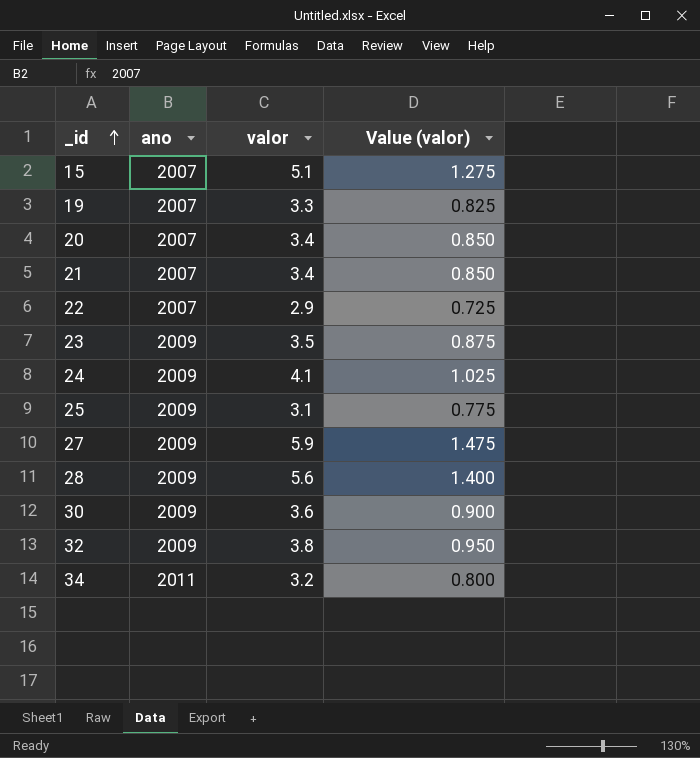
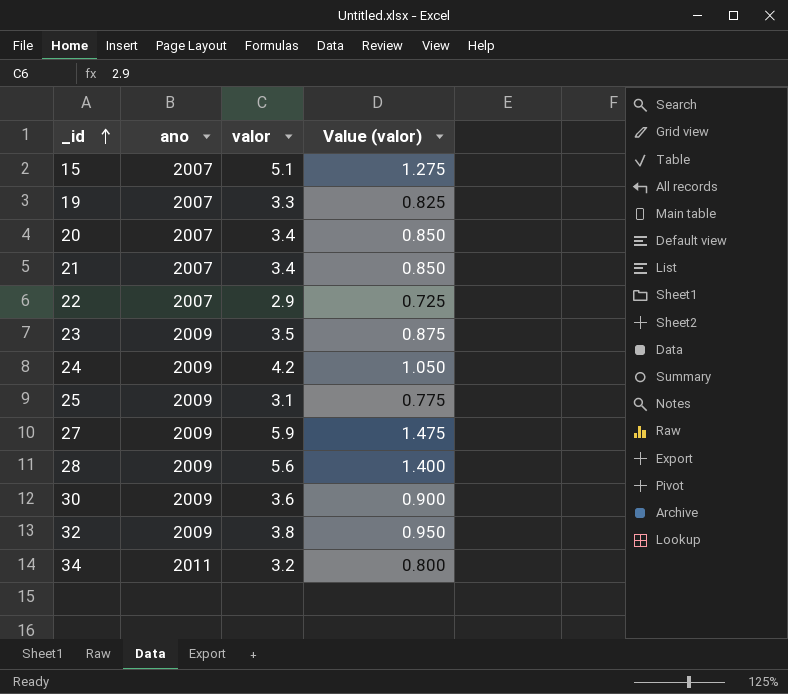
24 | valor: 4.1 -> 4.2
24 | Value (valor): 1.025 -> 1.050

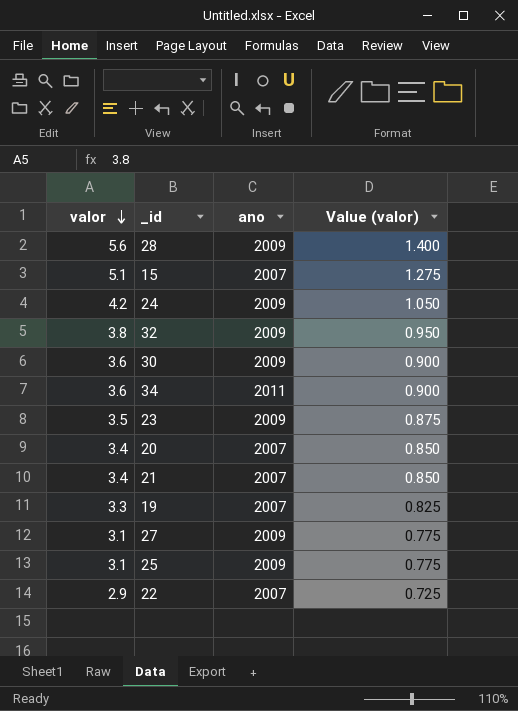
row order: _id ascending -> valor descending
column valor | position: 3 -> 1
34 | valor: 3.2 -> 3.6
34 | Value (valor): 0.800 -> 0.900
27 | valor: 5.9 -> 3.1
27 | Value (valor): 1.475 -> 0.775

